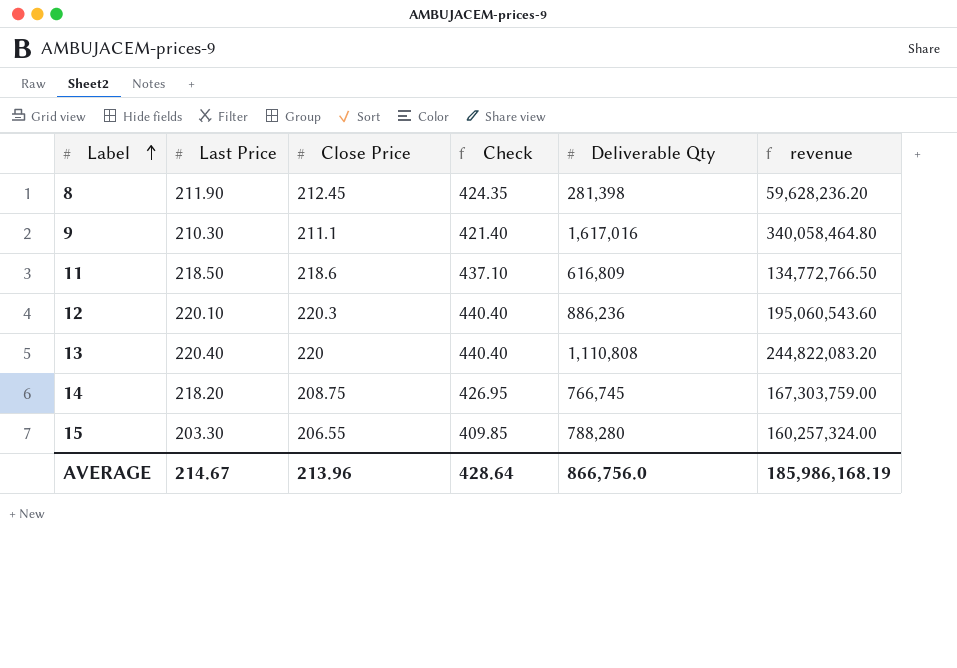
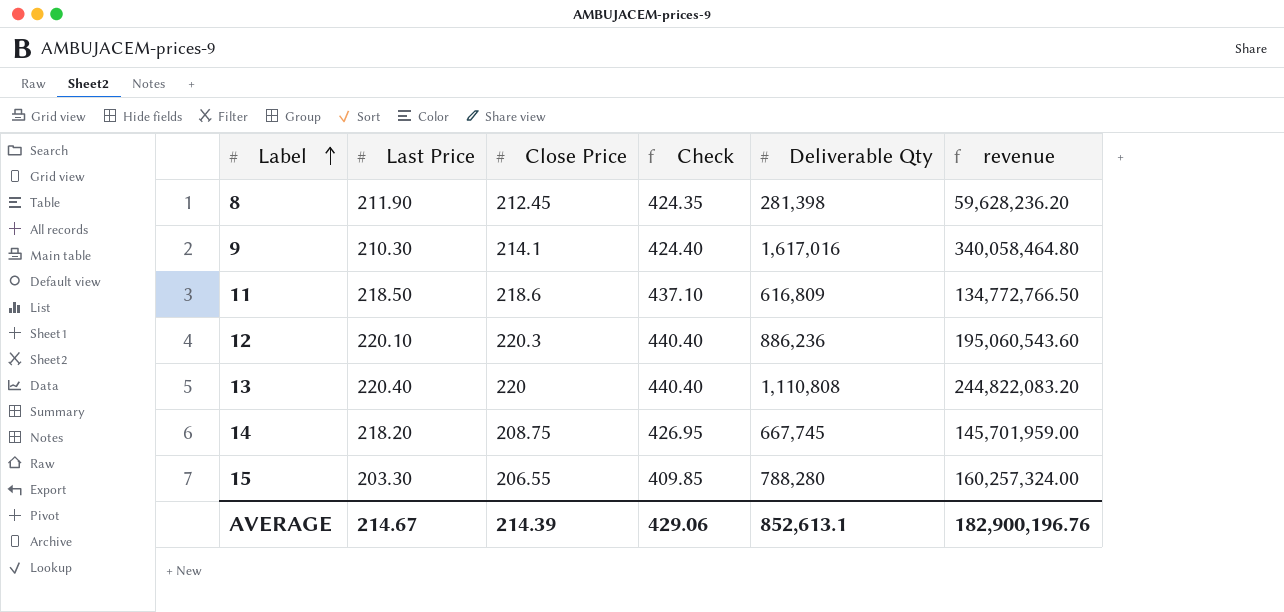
9 | Close Price: 211.1 -> 214.1
9 | Check: 421.40 -> 424.40
14 | Deliverable Qty: 766,745 -> 667,745
14 | revenue: 167,303,759.00 -> 145,701,959.00
AVERAGE | Close Price: 213.96 -> 214.39
AVERAGE | Check: 428.64 -> 429.06
AVERAGE | Deliverable Qty: 866,756.0 -> 852,613.1
AVERAGE | revenue: 185,986,168.19 -> 182,900,196.76

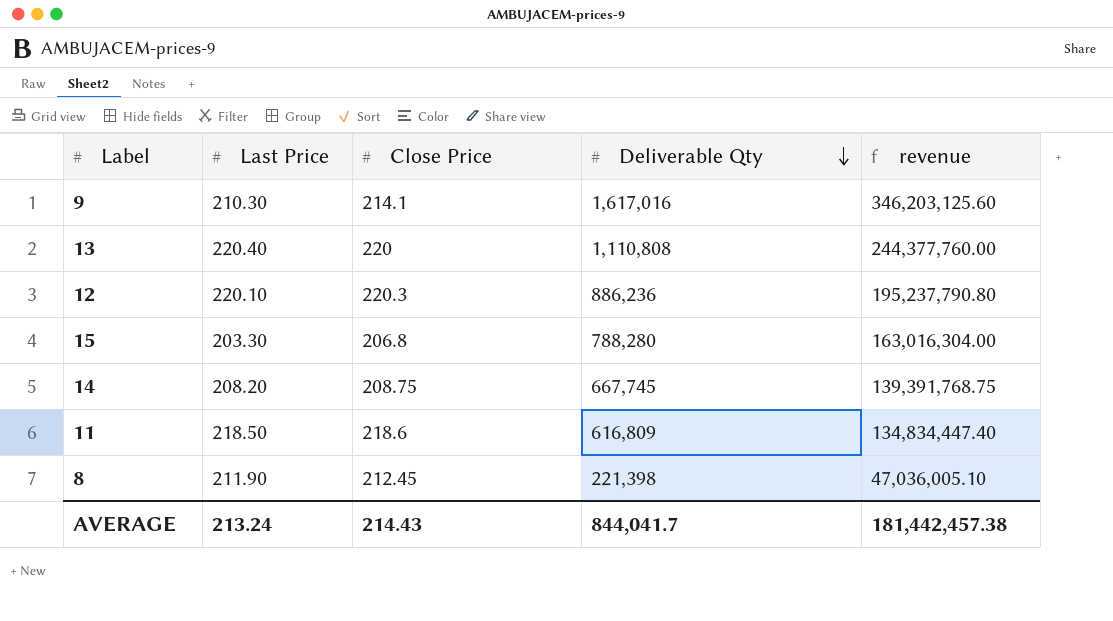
row order: Label ascending -> Deliverable Qty descending
column Check | formula: [Last Price] + [Close Price] -> none
column revenue | formula: [Last Price] * [Deliverable Qty] -> [Close Price] * [Deliverable Qty]
15 | Close Price: 206.55 -> 206.8
14 | Last Price: 218.20 -> 208.20
8 | Deliverable Qty: 281,398 -> 221,398
AVERAGE | Last Price: 214.67 -> 213.24
AVERAGE | Close Price: 214.39 -> 214.43
AVERAGE | Deliverable Qty: 852,613.1 -> 844,041.7
AVERAGE | revenue: 182,900,196.76 -> 181,442,457.38

